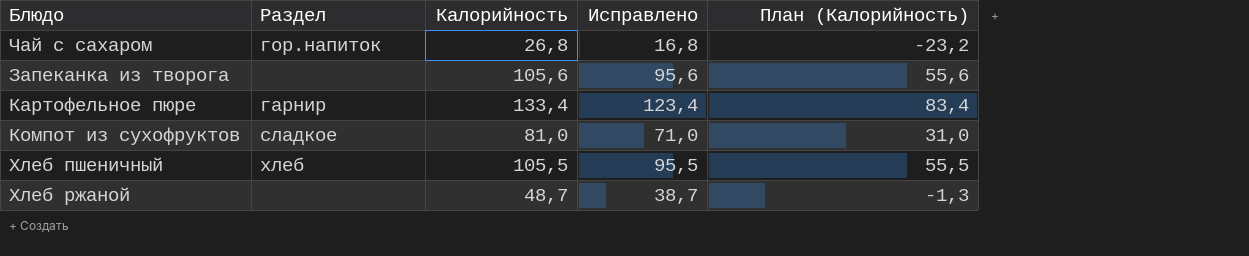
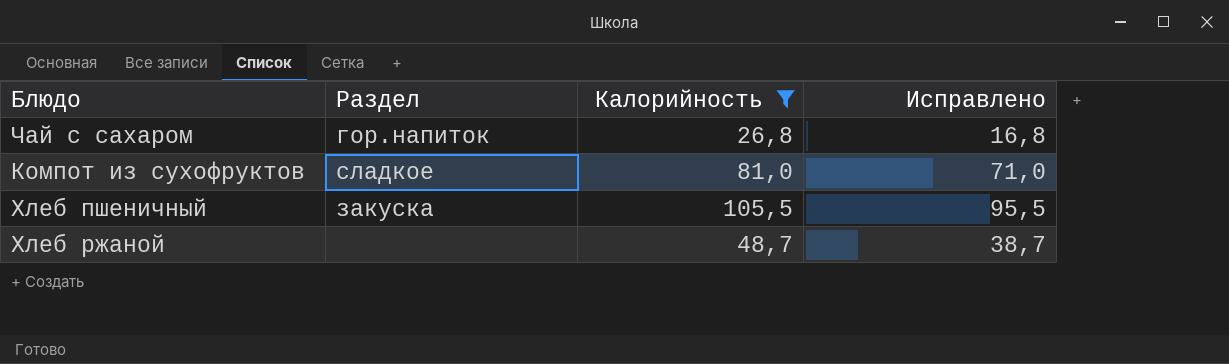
filter: none -> Калорийность <= 105,5
column План (Калорийность) | formula: [Калорийность] - 50 -> none
Хлеб пшеничный | Раздел: хлеб -> закуска

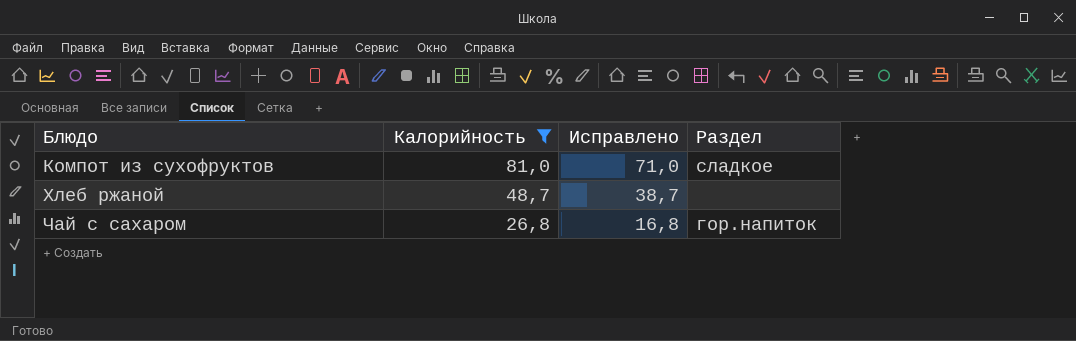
row order: none -> Блюдо ascending
column Раздел | position: 2 -> 4
row Хлеб пшеничный: закуска | 105,5 | 95,5 -> none

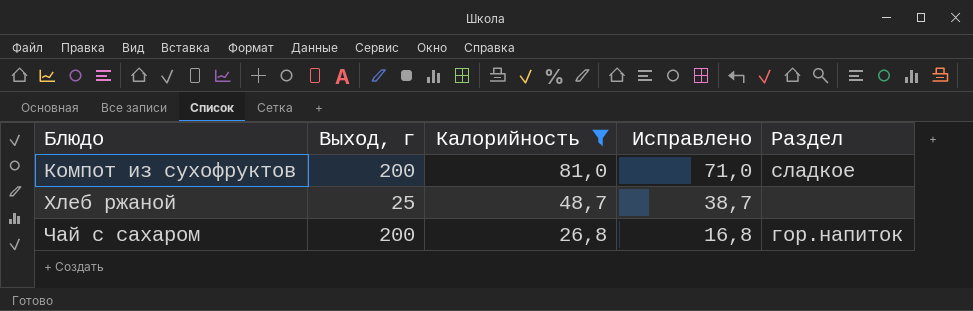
column Выход, г | position: none -> 2

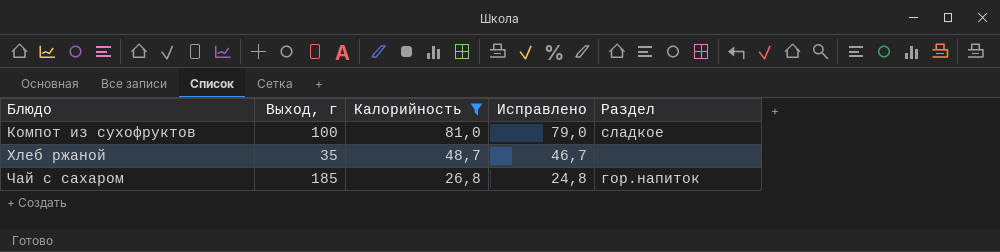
column Исправлено | formula: [Калорийность] - 10 -> [Калорийность] - 2
Компот из сухофруктов | Выход, г: 200 -> 100
Хлеб ржаной | Выход, г: 25 -> 35
Чай с сахаром | Выход, г: 200 -> 185

